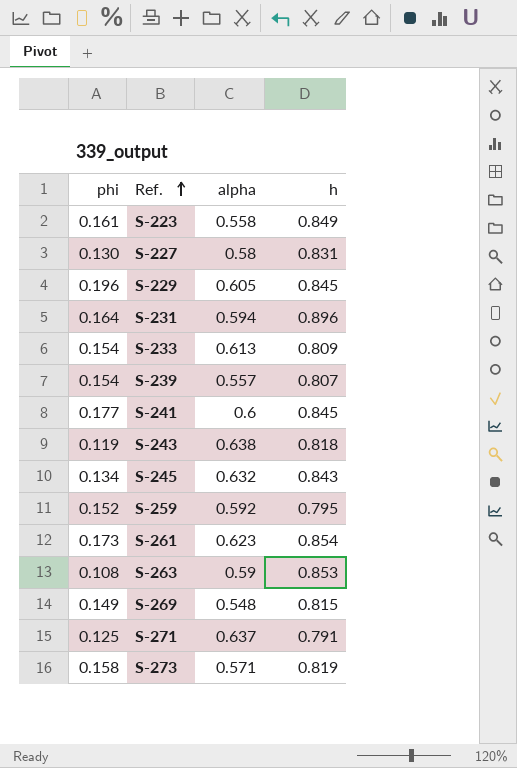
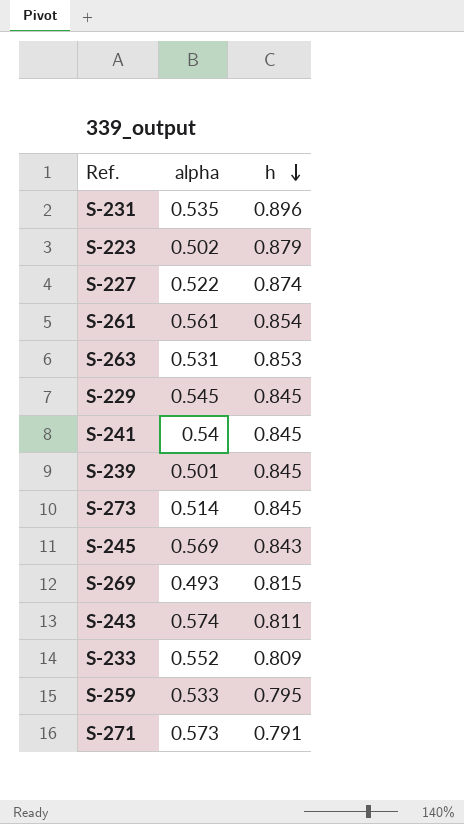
row order: Ref. ascending -> h descending
column phi | position: 1 -> none
S-231 | alpha: 0.594 -> 0.535
S-223 | alpha: 0.558 -> 0.502
S-223 | h: 0.849 -> 0.879
S-227 | alpha: 0.58 -> 0.522
S-227 | h: 0.831 -> 0.874
S-261 | alpha: 0.623 -> 0.561
S-263 | alpha: 0.59 -> 0.531
S-229 | alpha: 0.605 -> 0.545
S-241 | alpha: 0.6 -> 0.54
S-239 | alpha: 0.557 -> 0.501
S-239 | h: 0.807 -> 0.845
S-273 | alpha: 0.571 -> 0.514
S-273 | h: 0.819 -> 0.845
S-245 | alpha: 0.632 -> 0.569
S-269 | alpha: 0.548 -> 0.493
S-243 | alpha: 0.638 -> 0.574
S-243 | h: 0.818 -> 0.811
S-233 | alpha: 0.613 -> 0.552
S-259 | alpha: 0.592 -> 0.533
S-271 | alpha: 0.637 -> 0.573

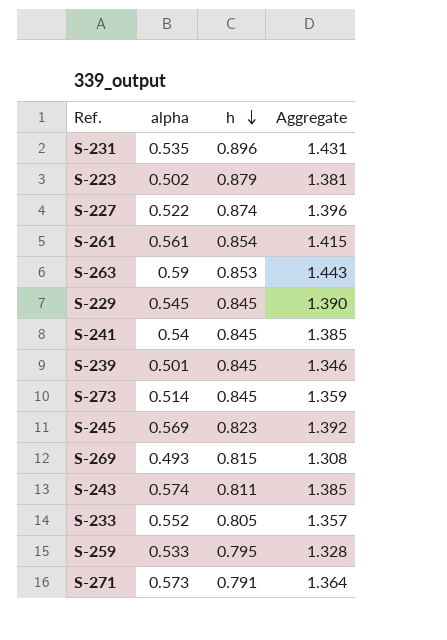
column Aggregate | formula: none -> [alpha] + [h]
S-263 | alpha: 0.531 -> 0.59
S-245 | h: 0.843 -> 0.823
S-233 | h: 0.809 -> 0.805

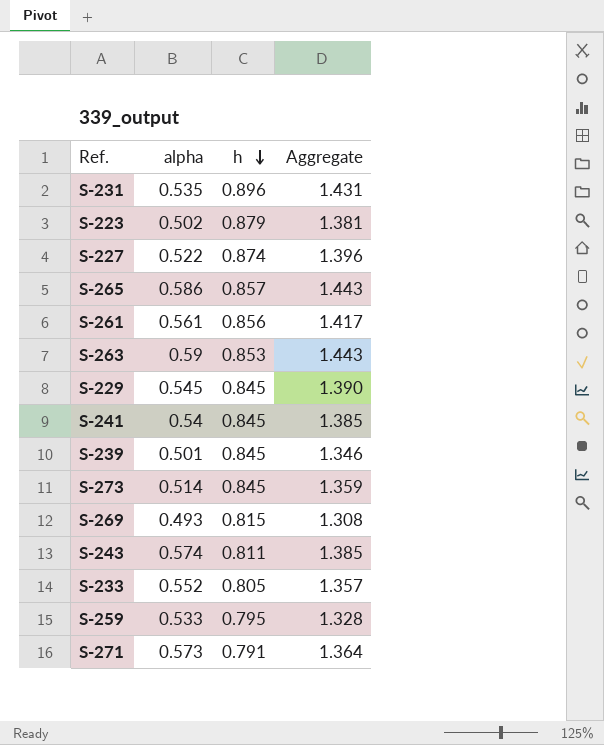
row S-245: 0.569 | 0.823 | 1.392 -> none
row S-265: none -> 0.586 | 0.857 | 1.443
S-261 | h: 0.854 -> 0.856
S-261 | Aggregate: 1.415 -> 1.417

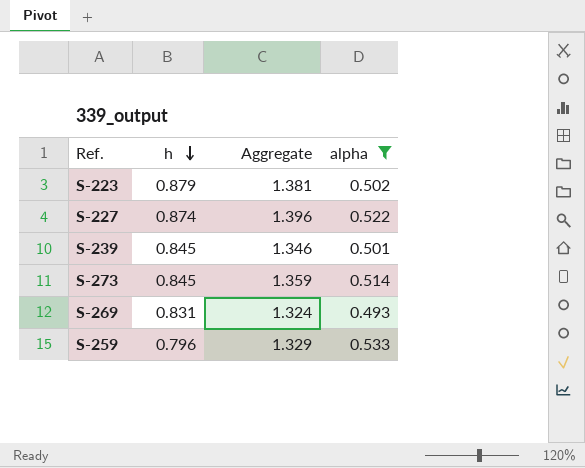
filter: none -> alpha <= 0.533
column alpha | position: 2 -> 4
S-269 | h: 0.815 -> 0.831
S-269 | Aggregate: 1.308 -> 1.324
S-259 | h: 0.795 -> 0.796
S-259 | Aggregate: 1.328 -> 1.329

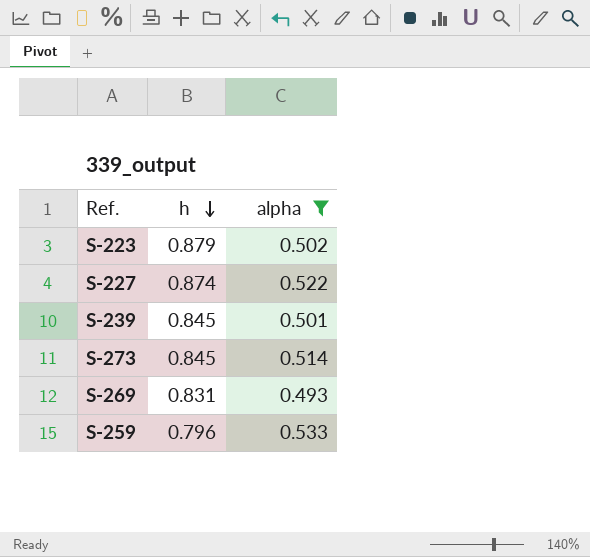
column Aggregate | formula: [h] + [alpha] -> none

